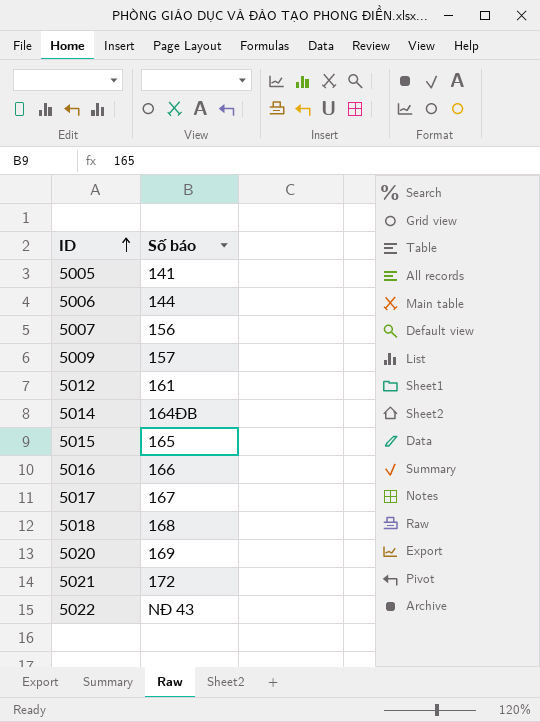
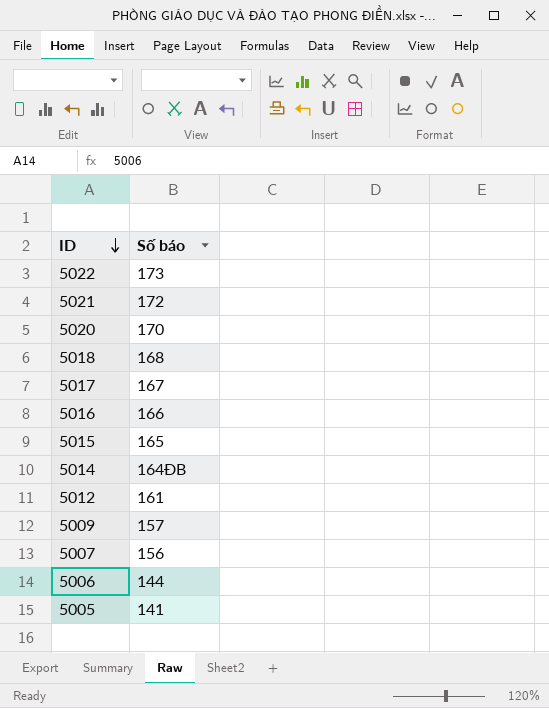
row order: ID ascending -> ID descending
5022 | Số báo: NĐ 43 -> 173
5020 | Số báo: 169 -> 170

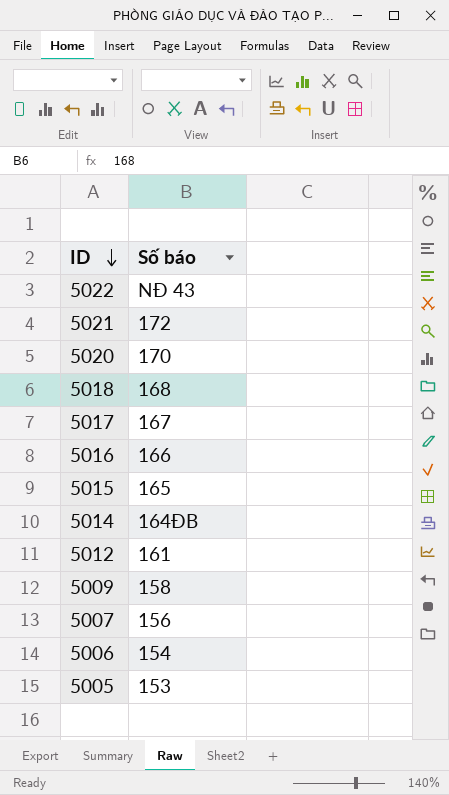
5022 | Số báo: 173 -> NĐ 43
5009 | Số báo: 157 -> 158
5006 | Số báo: 144 -> 154
5005 | Số báo: 141 -> 153

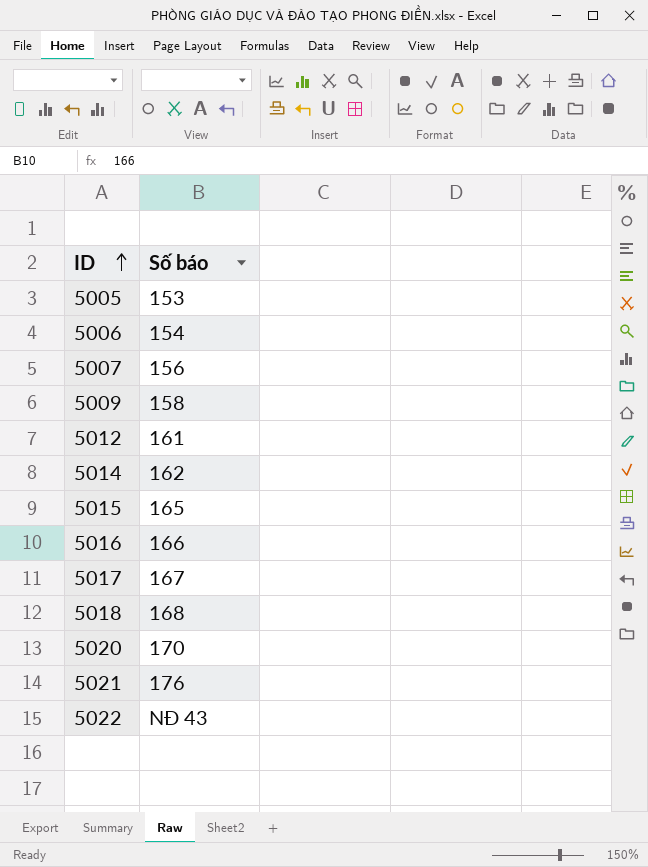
row order: ID descending -> ID ascending
5014 | Số báo: 164ĐB -> 162
5021 | Số báo: 172 -> 176

